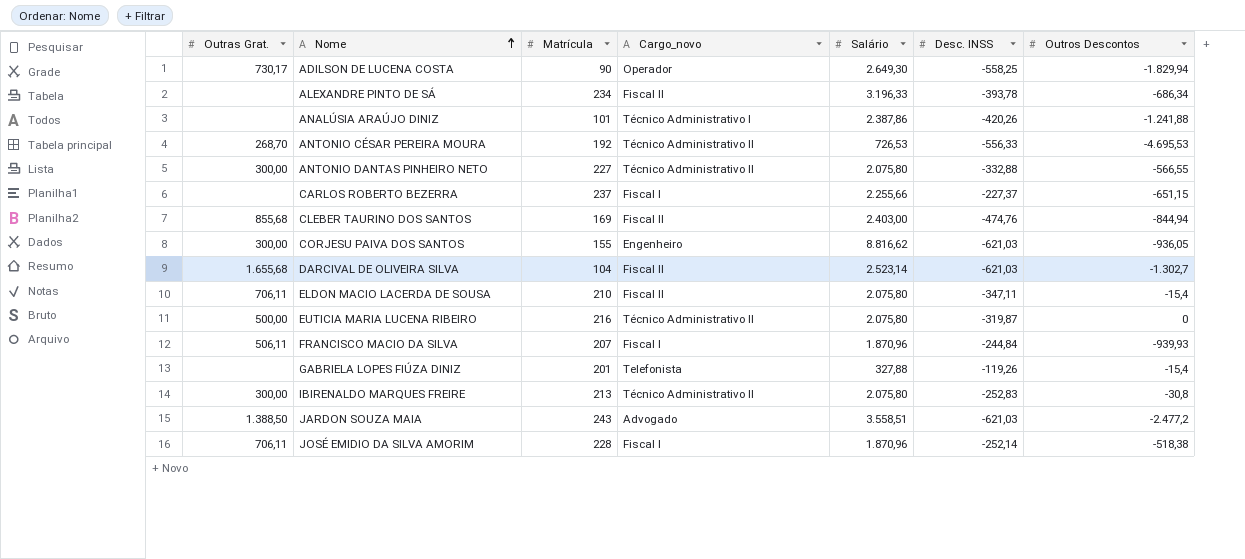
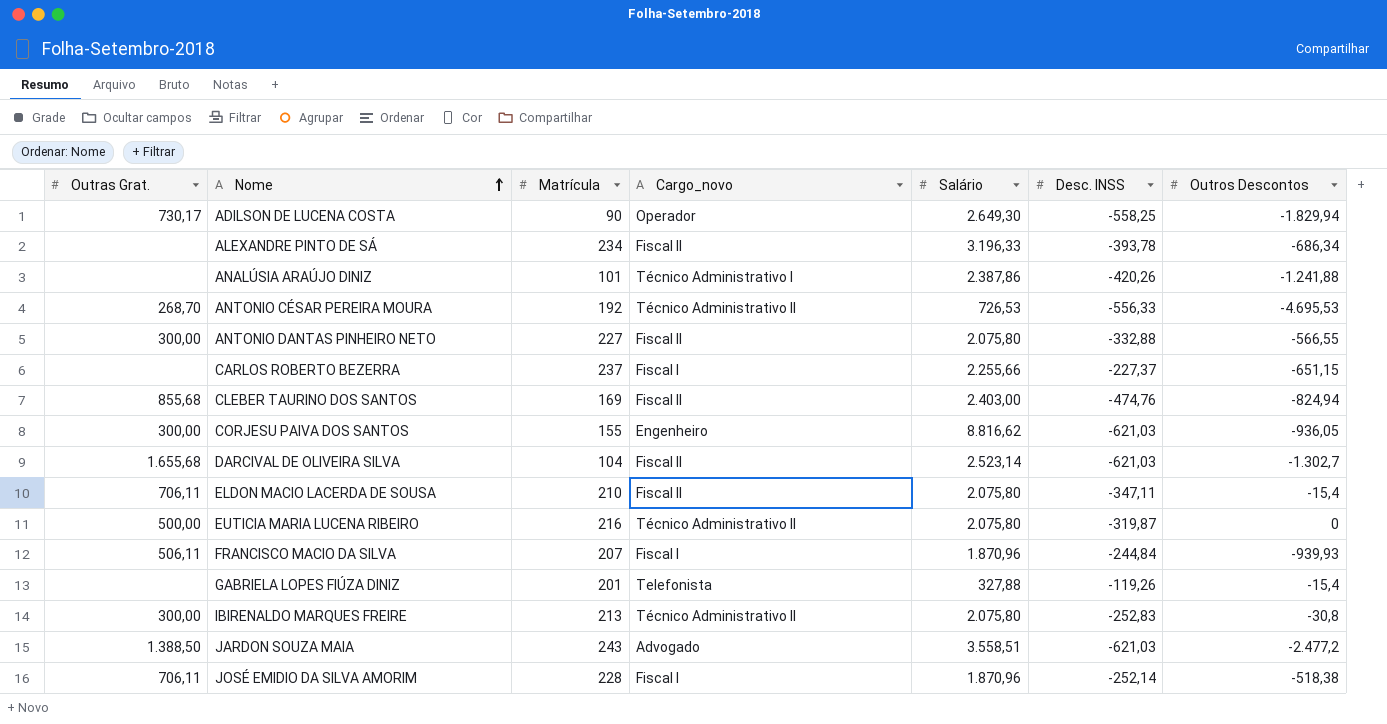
ANTONIO DANTAS PINHEIRO NETO | Cargo_novo: Técnico Administrativo II -> Fiscal II
CLEBER TAURINO DOS SANTOS | Outros Descontos: -844,94 -> -824,94

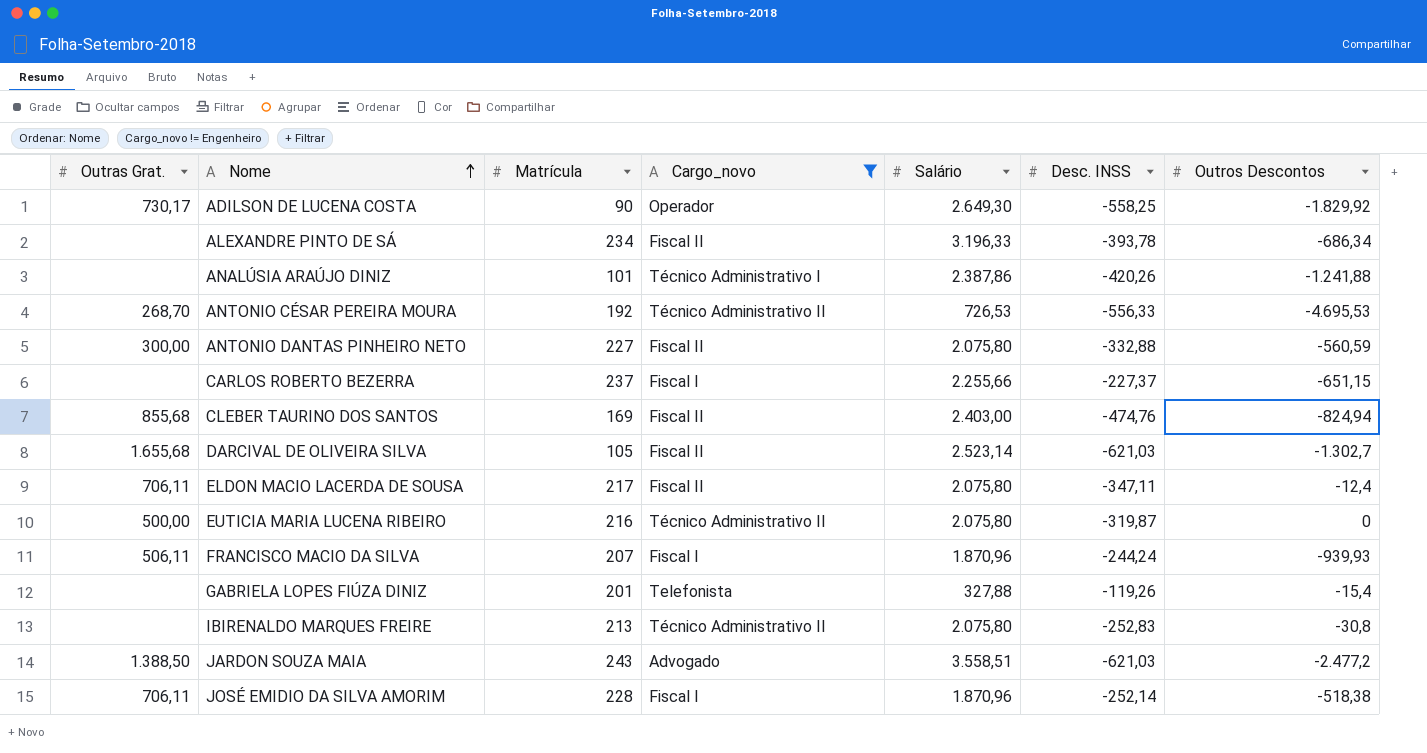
filter: none -> Cargo_novo != Engenheiro
ADILSON DE LUCENA COSTA | Outros Descontos: -1.829,94 -> -1.829,92
ANTONIO DANTAS PINHEIRO NETO | Outros Descontos: -566,55 -> -560,59
DARCIVAL DE OLIVEIRA SILVA | Matrícula: 104 -> 105
ELDON MACIO LACERDA DE SOUSA | Matrícula: 210 -> 217
ELDON MACIO LACERDA DE SOUSA | Outros Descontos: -15,4 -> -12,4
FRANCISCO MACIO DA SILVA | Desc. INSS: -244,84 -> -244,24
IBIRENALDO MARQUES FREIRE | Outras Grat.: 300,00 -> none

